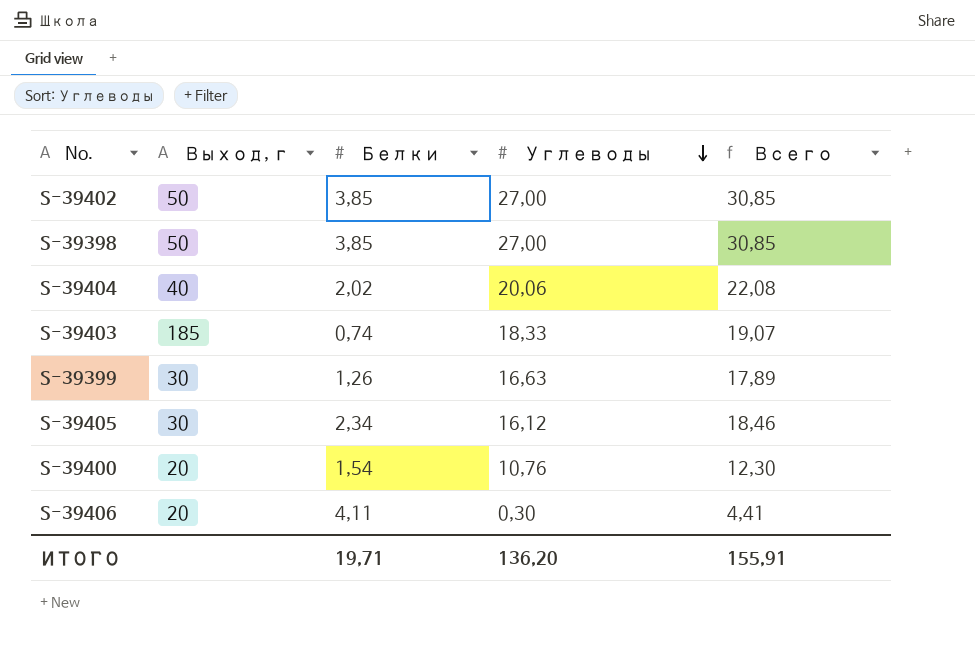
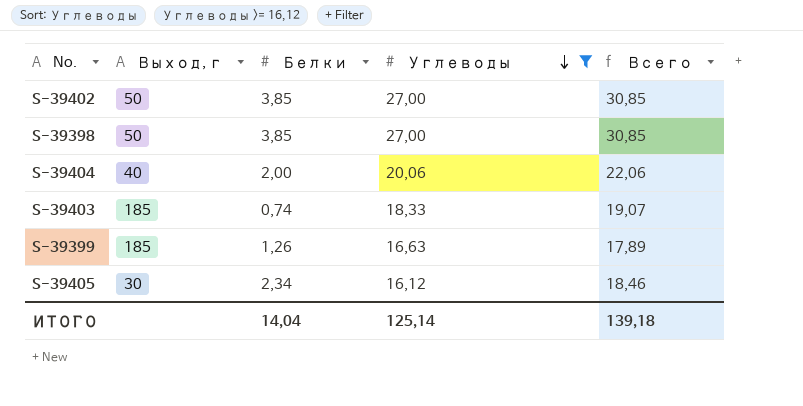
filter: none -> Углеводы >= 16,12
S-39404 | Белки: 2,02 -> 2,00
S-39404 | Всего: 22,08 -> 22,06
S-39399 | Выход, г: 30 -> 185
ИТОГО | Белки: 19,71 -> 14,04
ИТОГО | Углеводы: 136,20 -> 125,14
ИТОГО | Всего: 155,91 -> 139,18

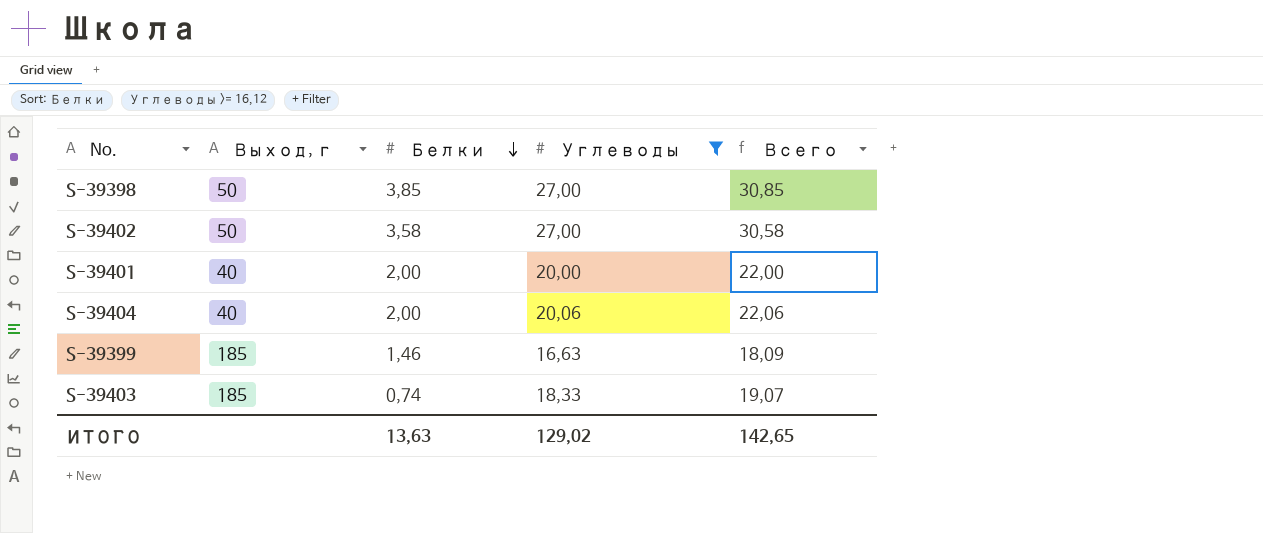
row order: Углеводы descending -> Белки descending
row S-39405: 30 | 2,34 | 16,12 | 18,46 -> none
S-39402 | Белки: 3,85 -> 3,58
S-39402 | Всего: 30,85 -> 30,58
row S-39401: none -> 40 | 2,00 | 20,00 | 22,00
S-39399 | Белки: 1,26 -> 1,46
S-39399 | Всего: 17,89 -> 18,09
ИТОГО | Белки: 14,04 -> 13,63
ИТОГО | Углеводы: 125,14 -> 129,02
ИТОГО | Всего: 139,18 -> 142,65

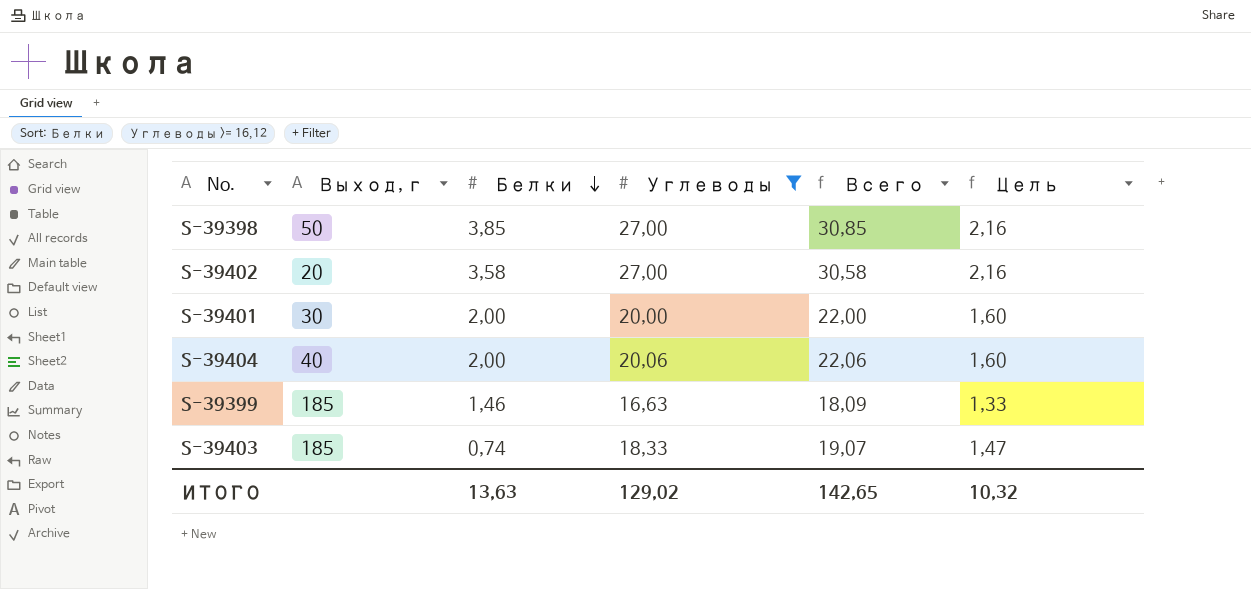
column Цель | formula: none -> [Углеводы] * 0,08
S-39402 | Выход, г: 50 -> 20
S-39401 | Выход, г: 40 -> 30

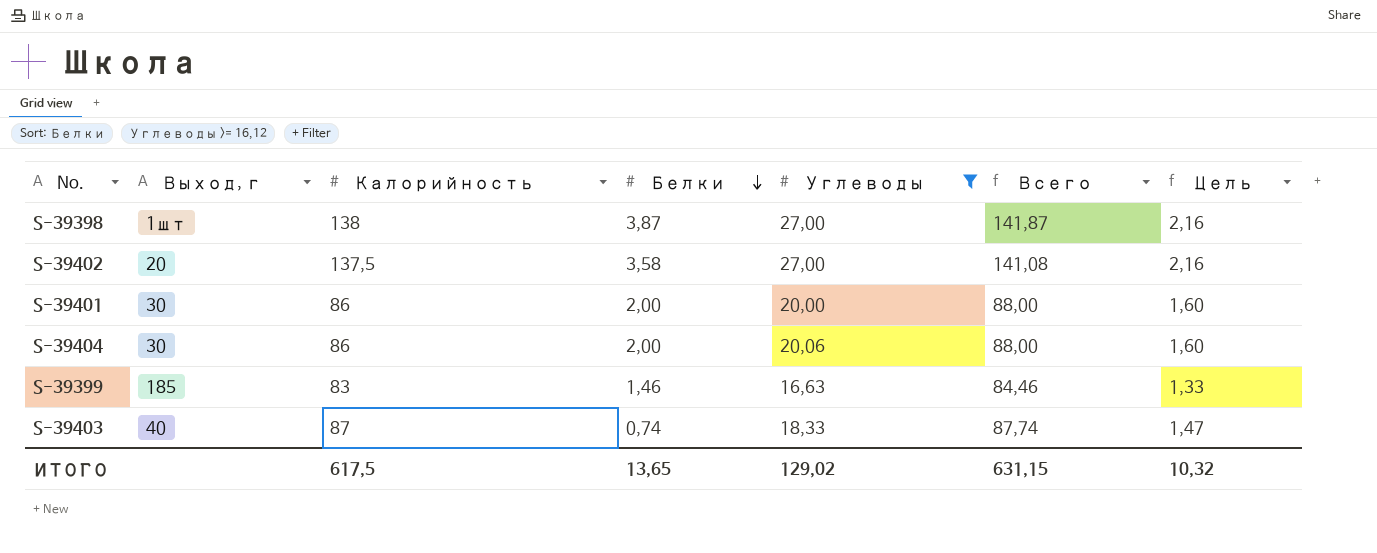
column Калорийность | position: none -> 3
column Всего | formula: [Белки] + [Углеводы] -> [Калорийность] + [Белки]
S-39398 | Выход, г: 50 -> 1шт
S-39398 | Белки: 3,85 -> 3,87
S-39404 | Выход, г: 40 -> 30
S-39403 | Выход, г: 185 -> 40
ИТОГО | Белки: 13,63 -> 13,65
ИТОГО | Всего: 142,65 -> 631,15

